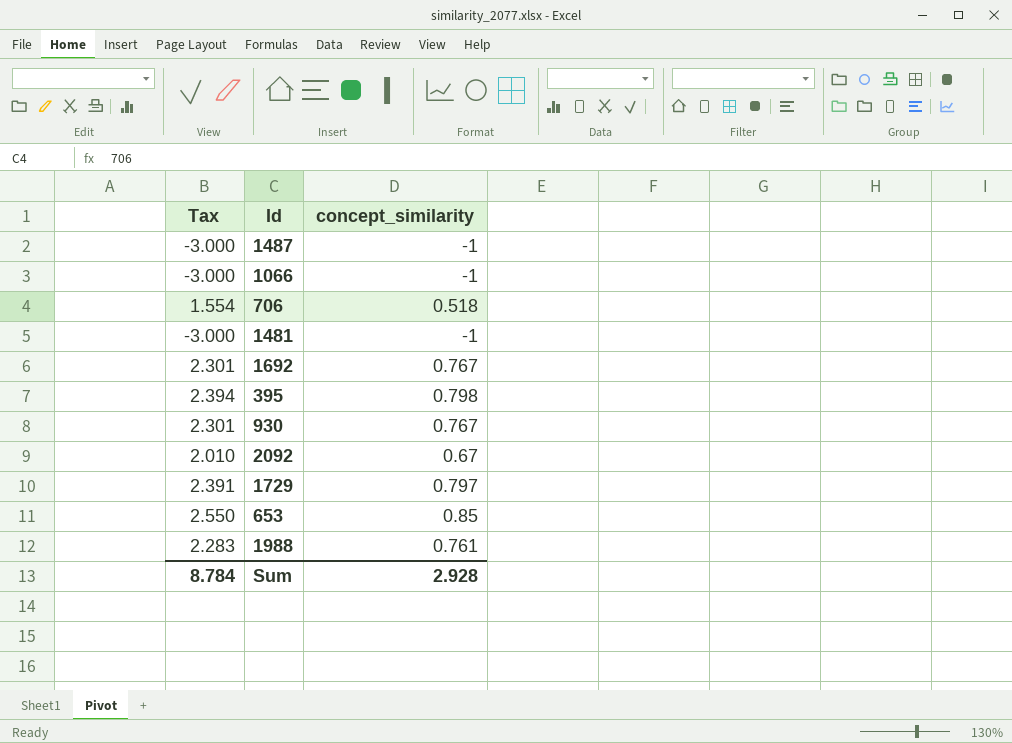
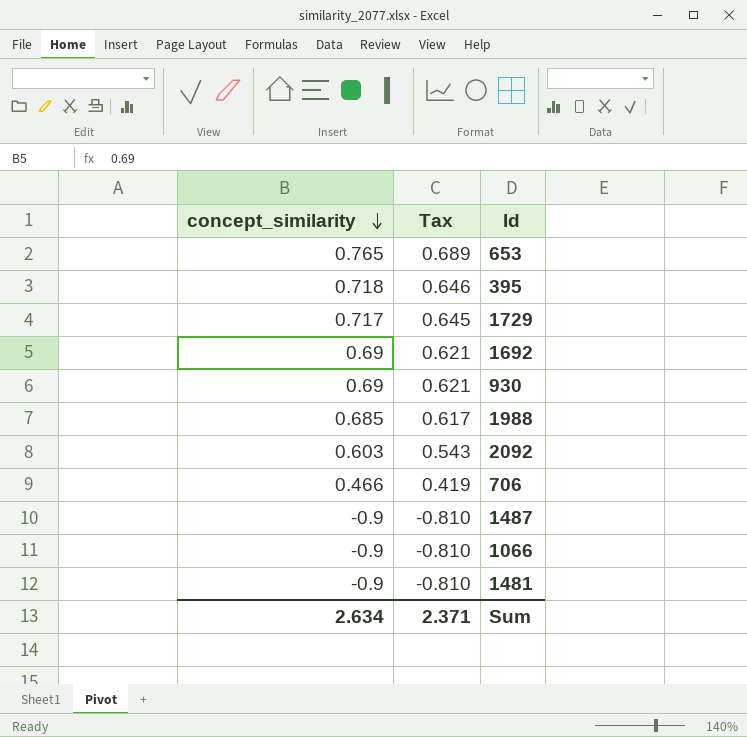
row order: none -> concept_similarity descending
column concept_similarity | position: 3 -> 1
column Tax | formula: [concept_similarity] * 3 -> [concept_similarity] * 0.9
653 | concept_similarity: 0.85 -> 0.765
395 | concept_similarity: 0.798 -> 0.718
1729 | concept_similarity: 0.797 -> 0.717
1692 | concept_similarity: 0.767 -> 0.69
930 | concept_similarity: 0.767 -> 0.69
1988 | concept_similarity: 0.761 -> 0.685
2092 | concept_similarity: 0.67 -> 0.603
706 | concept_similarity: 0.518 -> 0.466
1487 | concept_similarity: -1 -> -0.9
1066 | concept_similarity: -1 -> -0.9
1481 | concept_similarity: -1 -> -0.9
Sum | concept_similarity: 2.928 -> 2.634
Sum | Tax: 8.784 -> 2.371

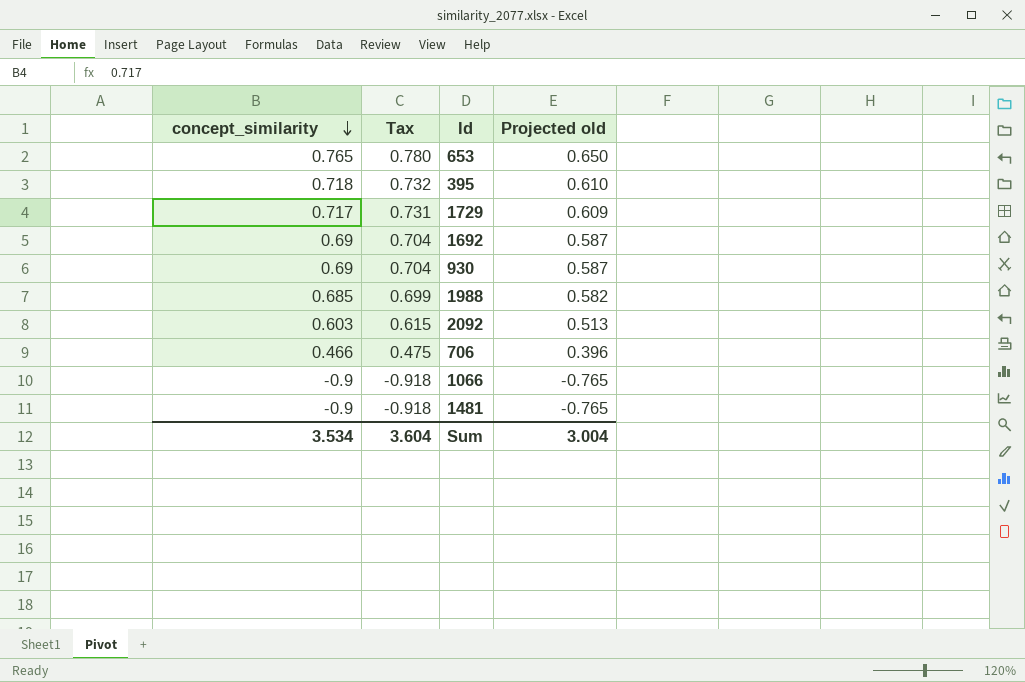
column Tax | formula: [concept_similarity] * 0.9 -> [concept_similarity] * 1.02
column Projected old | formula: none -> [concept_similarity] * 0.85
row 1487: -0.9 | -0.810 -> none
Sum | concept_similarity: 2.634 -> 3.534
Sum | Tax: 2.371 -> 3.604

